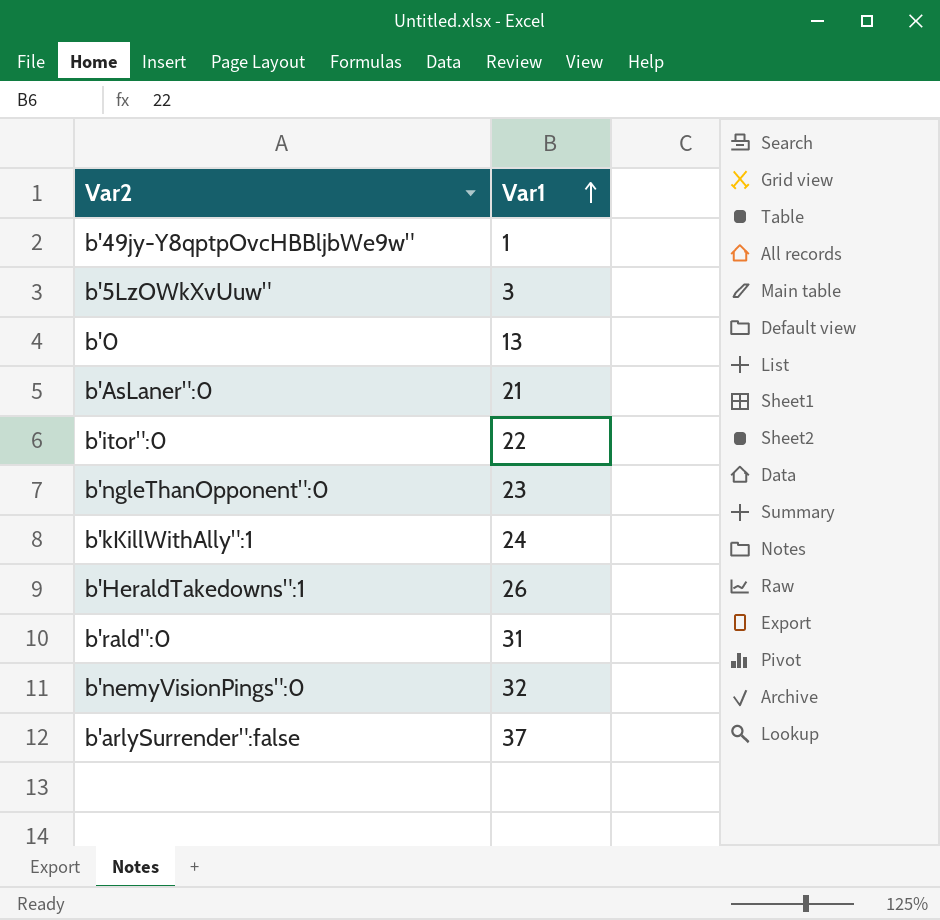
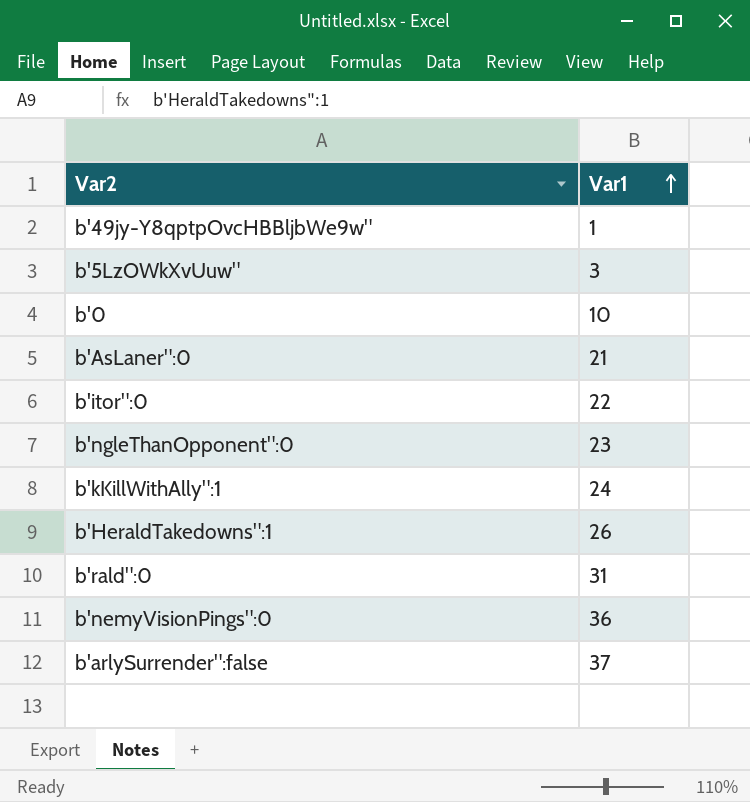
b'0 | Var1: 13 -> 10
b'nemyVisionPings":0 | Var1: 32 -> 36

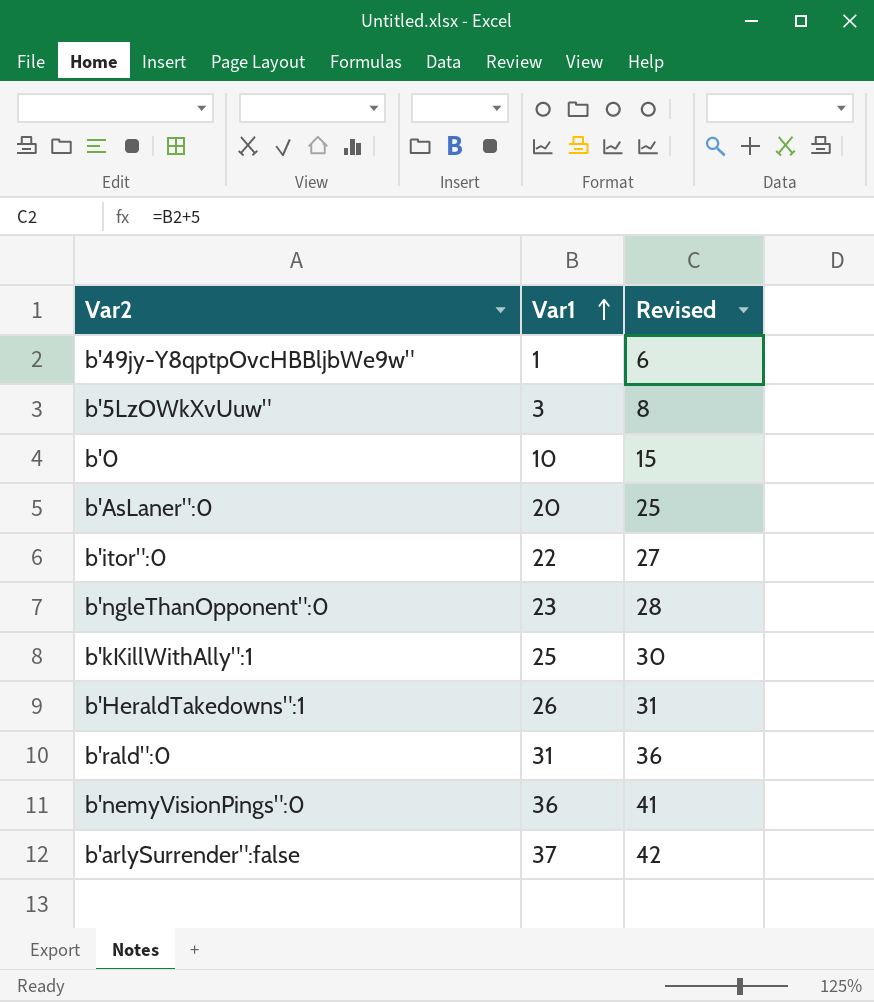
column Revised | formula: none -> [Var1] + 5
b'AsLaner":0 | Var1: 21 -> 20
b'kKillWithAlly":1 | Var1: 24 -> 25

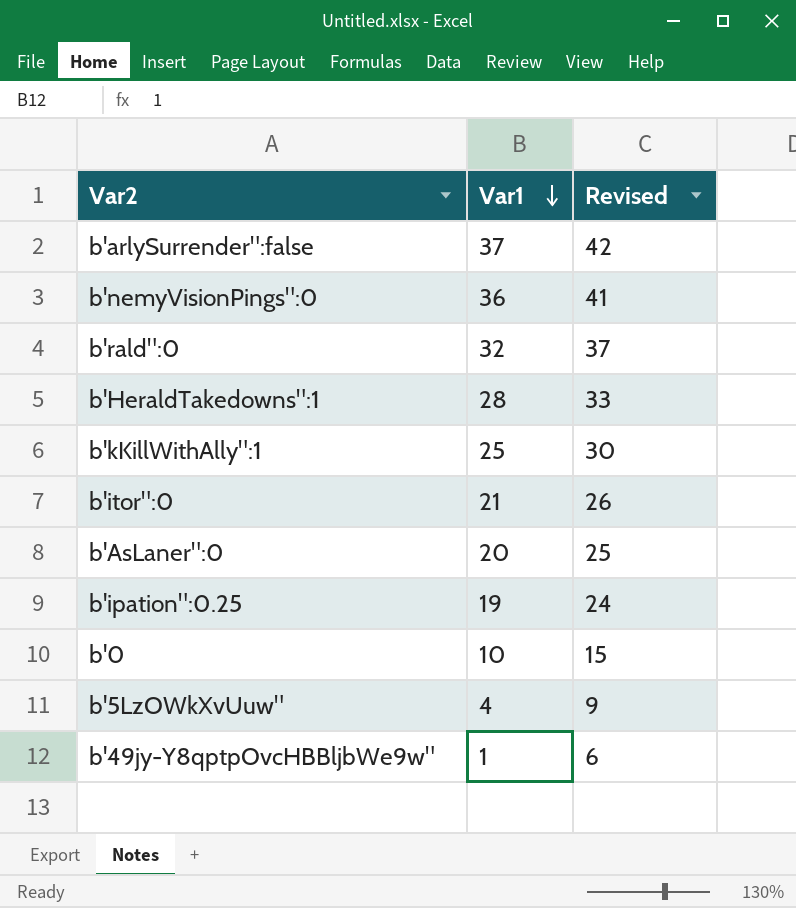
row order: Var1 ascending -> Var1 descending
row b'ngleThanOpponent":0: 23 | 28 -> none
b'rald":0 | Var1: 31 -> 32
b'rald":0 | Revised: 36 -> 37
b'HeraldTakedowns":1 | Var1: 26 -> 28
b'HeraldTakedowns":1 | Revised: 31 -> 33
b'itor":0 | Var1: 22 -> 21
b'itor":0 | Revised: 27 -> 26
row b'ipation":0.25: none -> 19 | 24
b'5LzOWkXvUuw" | Var1: 3 -> 4
b'5LzOWkXvUuw" | Revised: 8 -> 9

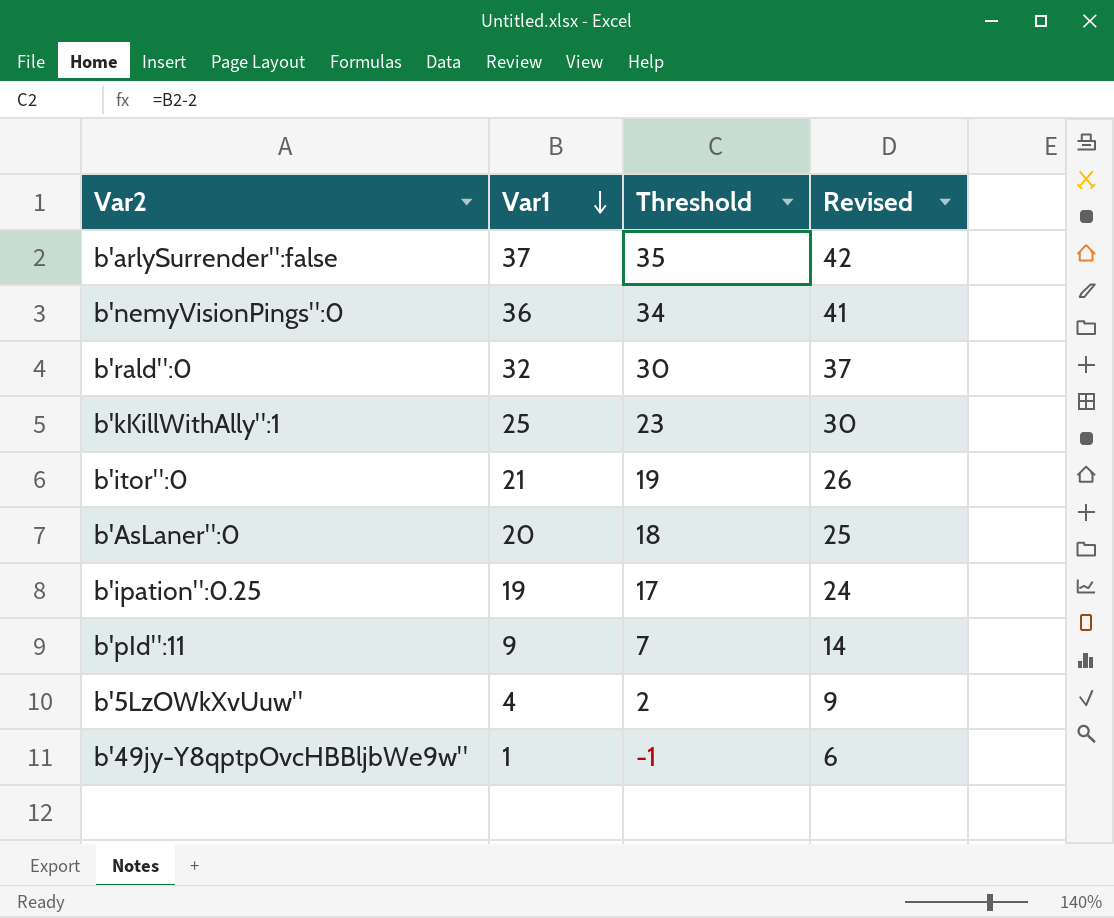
column Threshold | formula: none -> [Var1] - 2
row b'HeraldTakedowns":1: 28 | 33 -> none
row b'0: 10 | 15 -> none
row b'pId":11: none -> 9 | 7 | 14

